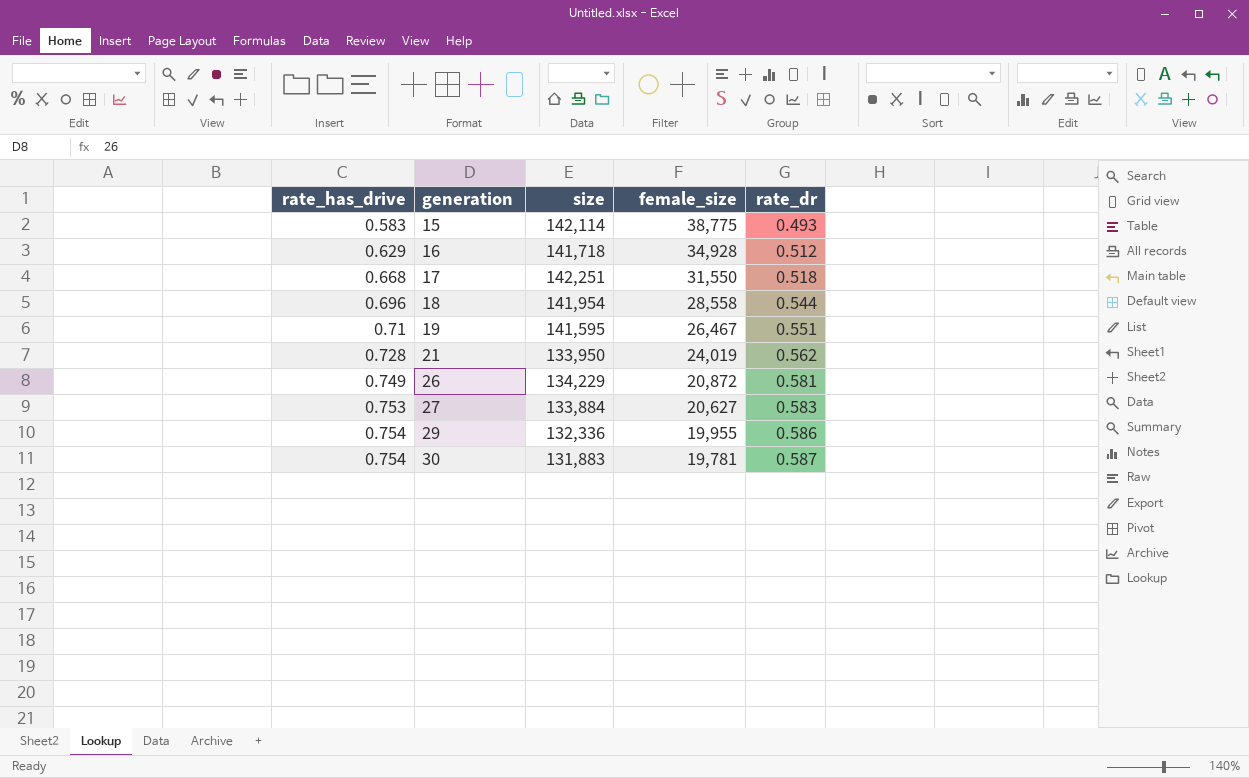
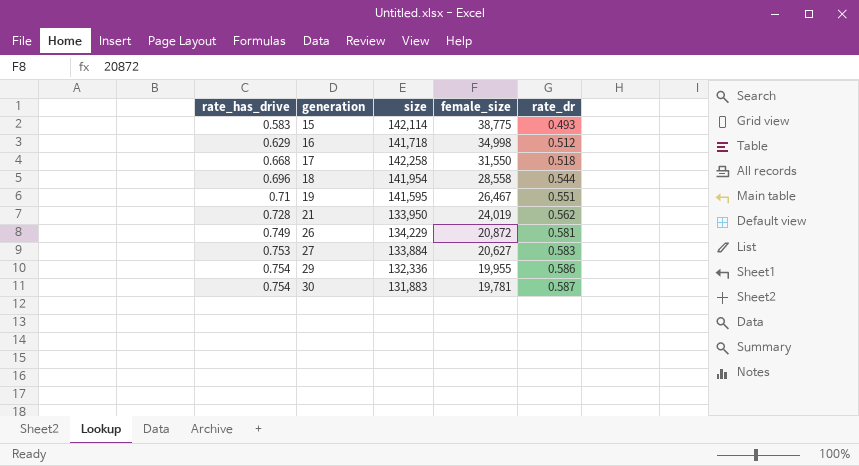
16 | female_size: 34,928 -> 34,998
17 | size: 142,251 -> 142,258

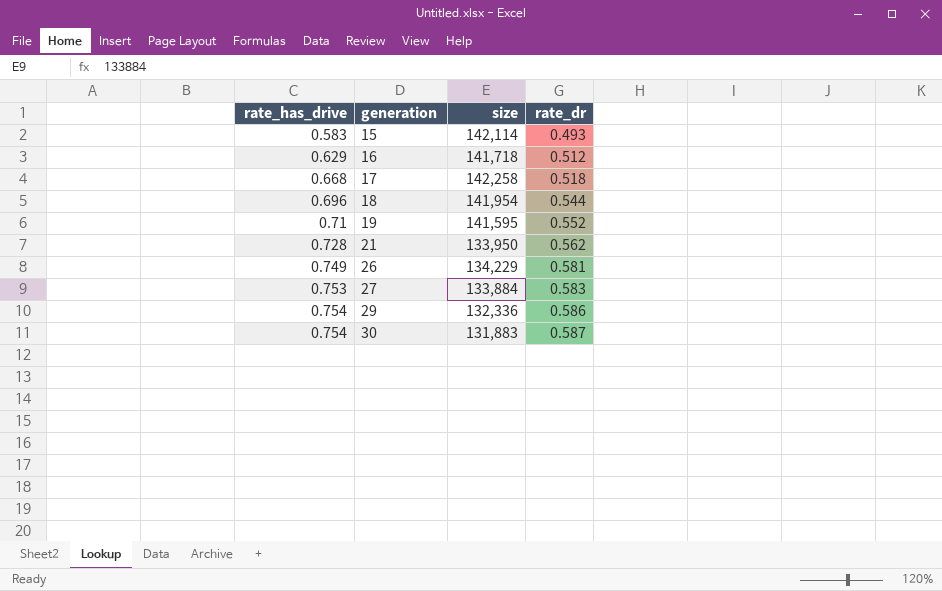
column female_size | position: 4 -> none
19 | rate_dr: 0.551 -> 0.552

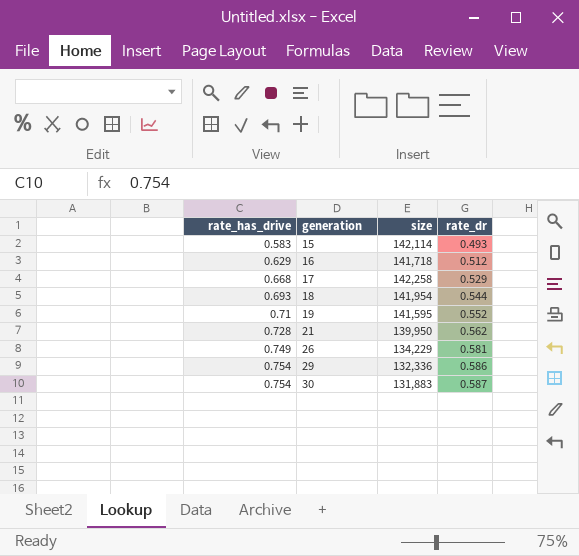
row 27: 0.753 | 133,884 | 0.583 -> none
17 | rate_dr: 0.518 -> 0.529
18 | rate_has_drive: 0.696 -> 0.693
21 | size: 133,950 -> 139,950

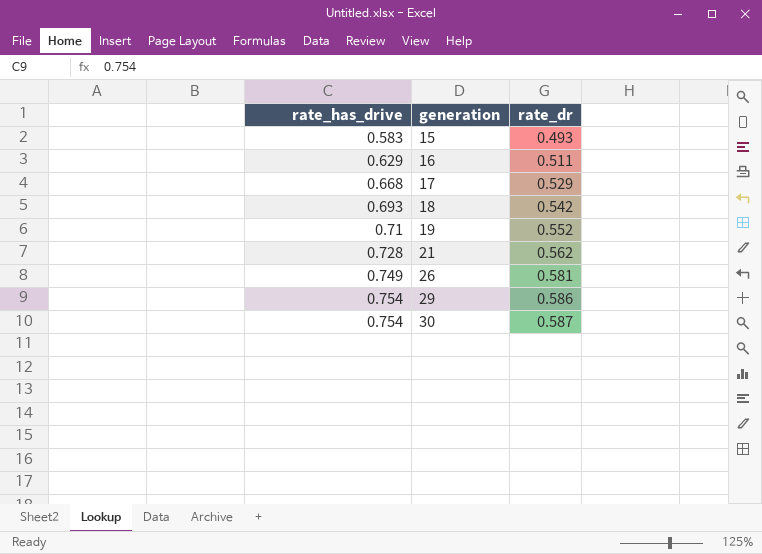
column size | position: 3 -> none
16 | rate_dr: 0.512 -> 0.511
18 | rate_dr: 0.544 -> 0.542

